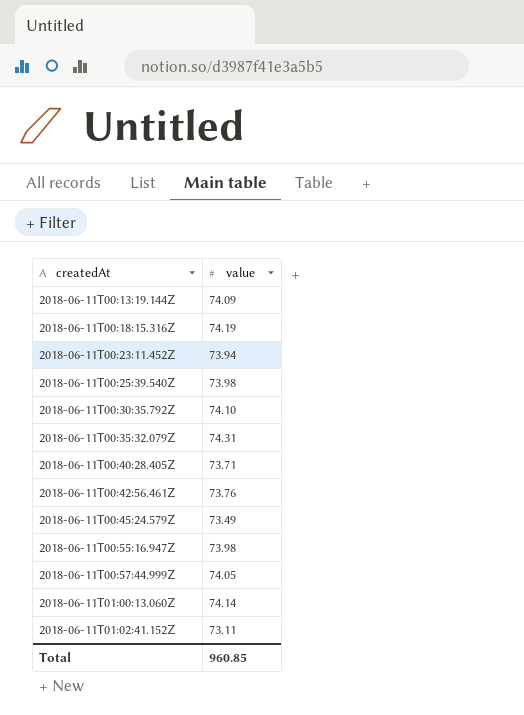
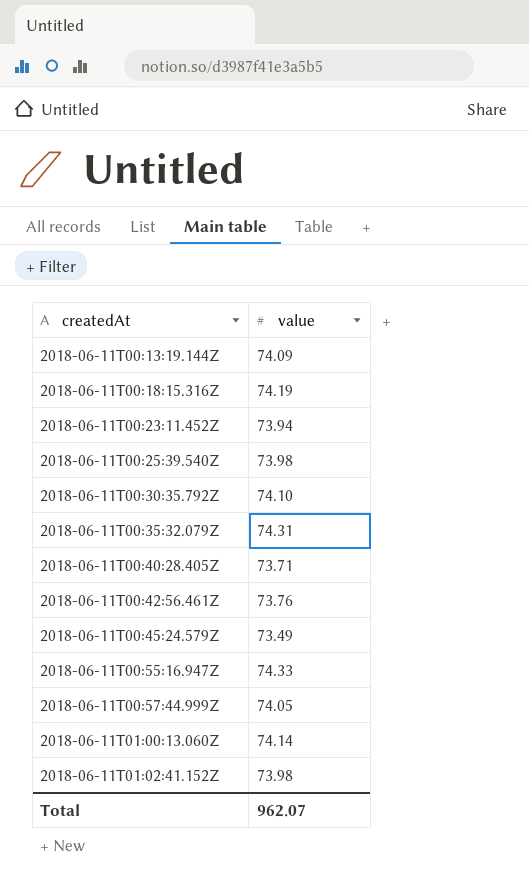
2018-06-11T00:55:16.947Z | value: 73.98 -> 74.33
2018-06-11T01:02:41.152Z | value: 73.11 -> 73.98
Total | value: 960.85 -> 962.07

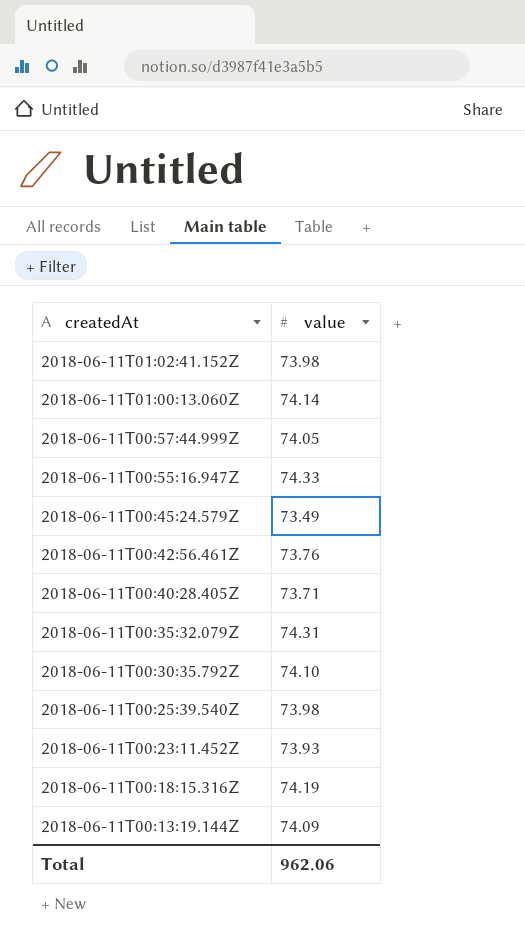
row order: createdAt ascending -> createdAt descending
2018-06-11T00:23:11.452Z | value: 73.94 -> 73.93
Total | value: 962.07 -> 962.06

